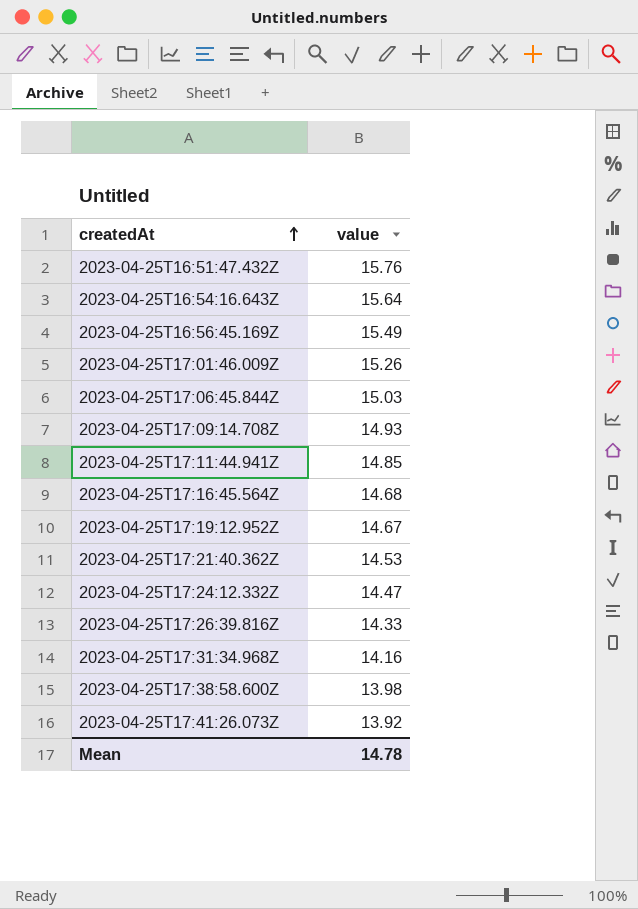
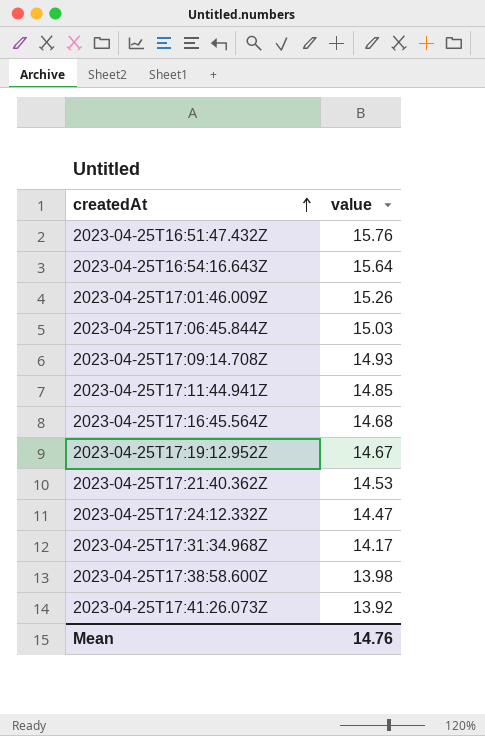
row 2023-04-25T16:56:45.169Z: 15.49 -> none
row 2023-04-25T17:26:39.816Z: 14.33 -> none
2023-04-25T17:31:34.968Z | value: 14.16 -> 14.17
Mean | value: 14.78 -> 14.76

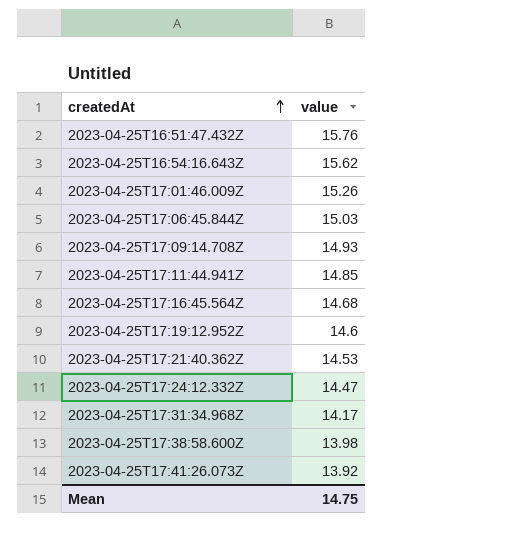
2023-04-25T16:54:16.643Z | value: 15.64 -> 15.62
2023-04-25T17:19:12.952Z | value: 14.67 -> 14.6
Mean | value: 14.76 -> 14.75

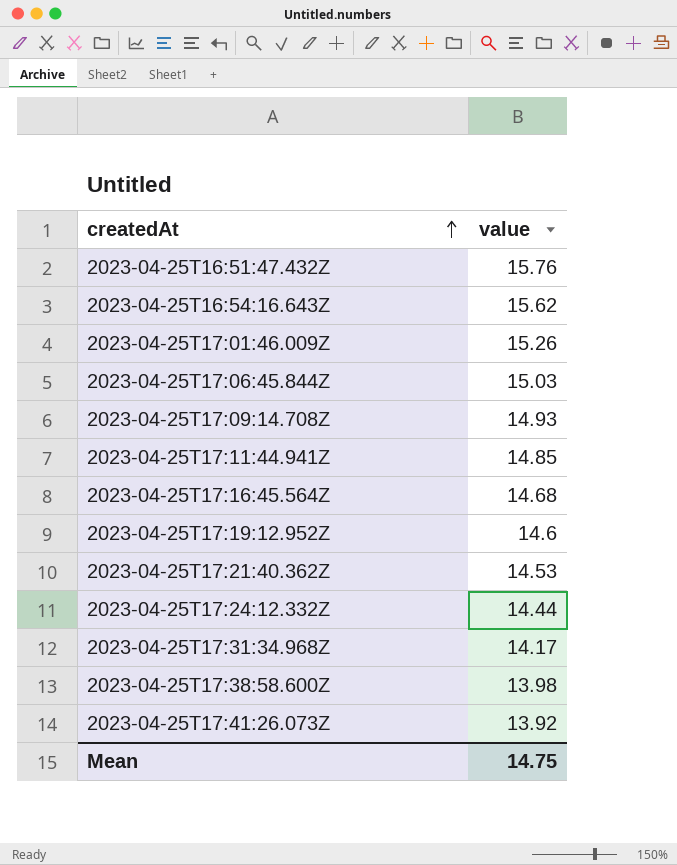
2023-04-25T17:24:12.332Z | value: 14.47 -> 14.44

